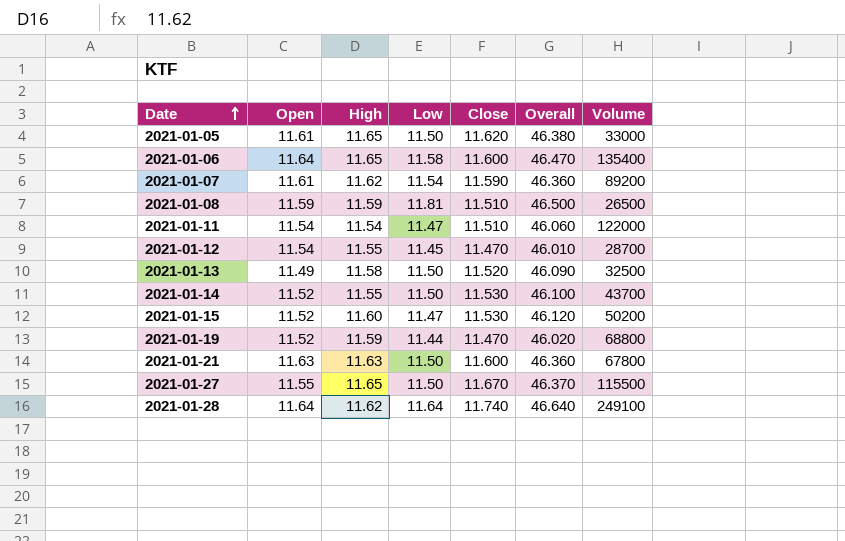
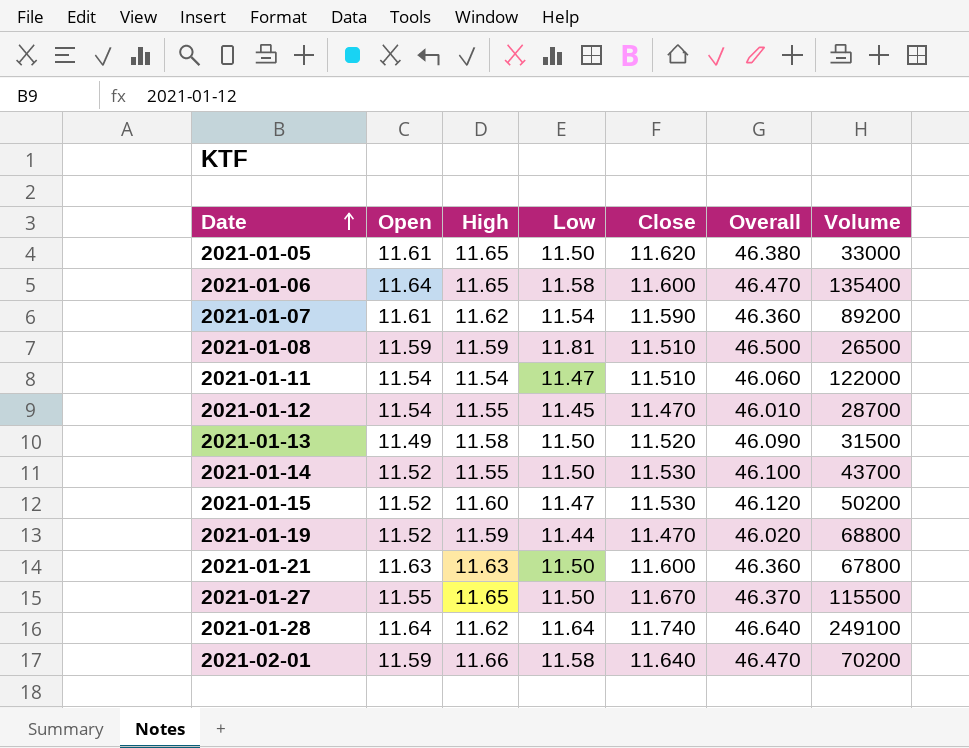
2021-01-13 | Volume: 32500 -> 31500
row 2021-02-01: none -> 11.59 | 11.66 | 11.58 | 11.640 | 46.470 | 70200

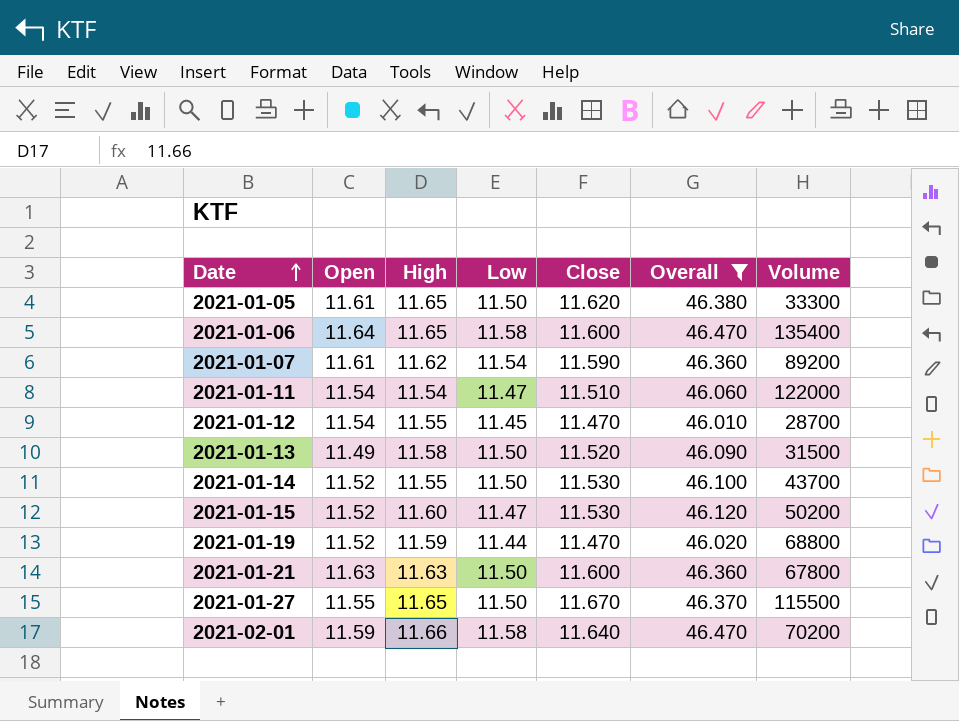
filter: none -> Overall <= 46.470
2021-01-05 | Volume: 33000 -> 33300

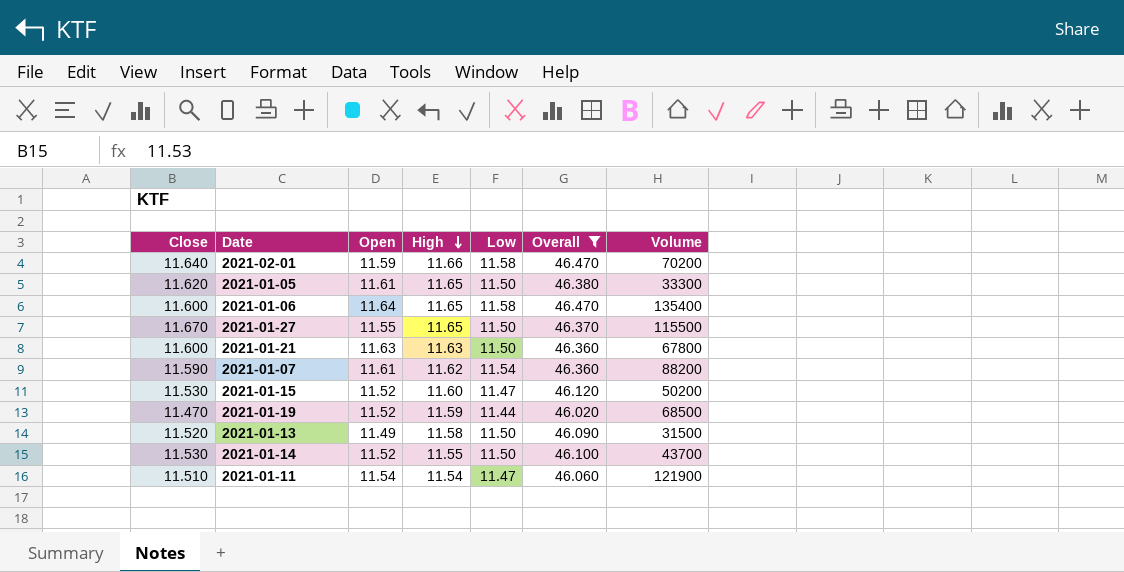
row order: Date ascending -> High descending
column Close | position: 5 -> 1
row 2021-01-12: 11.54 | 11.55 | 11.45 | 11.470 | 46.010 | 28700 -> none
2021-01-07 | Volume: 89200 -> 88200
2021-01-19 | Volume: 68800 -> 68500
2021-01-11 | Volume: 122000 -> 121900

